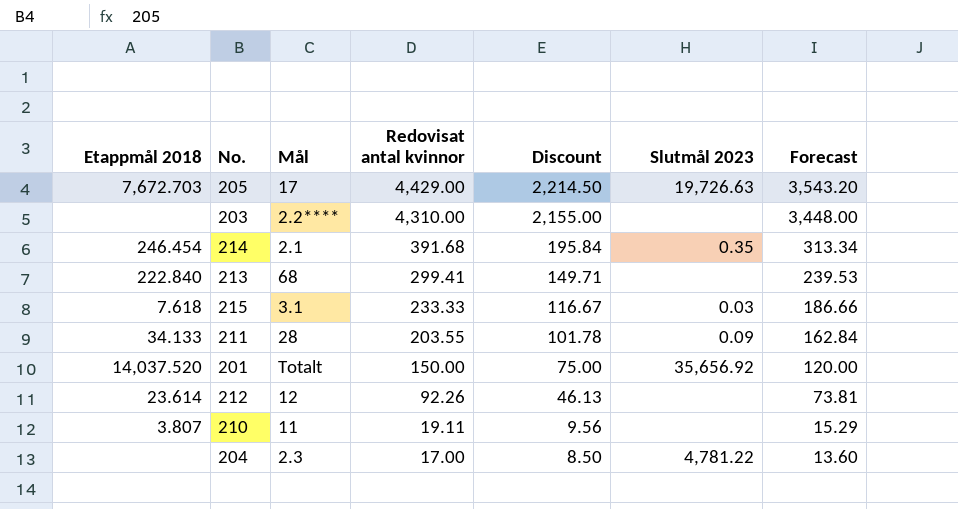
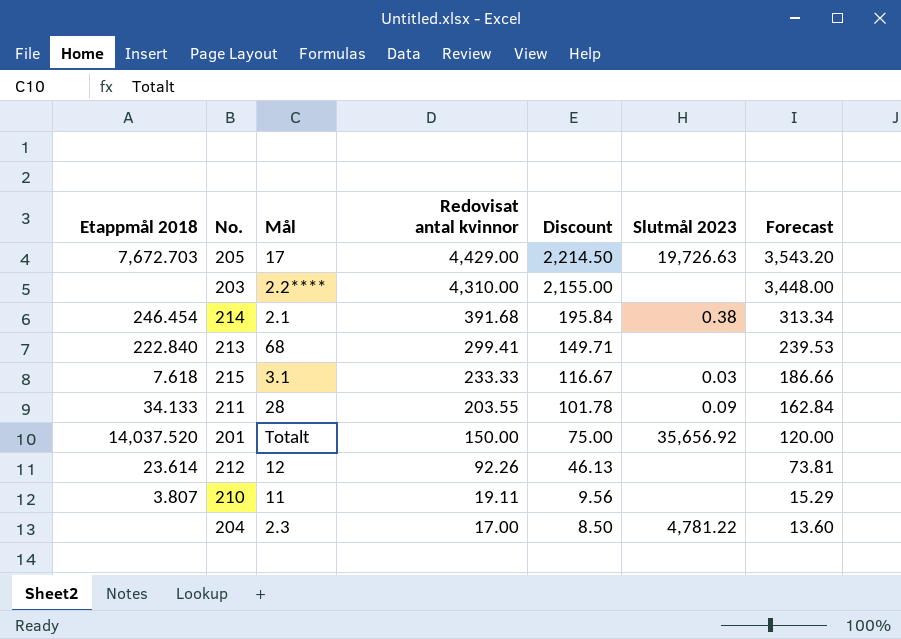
214 | Slutmål 2023: 0.35 -> 0.38

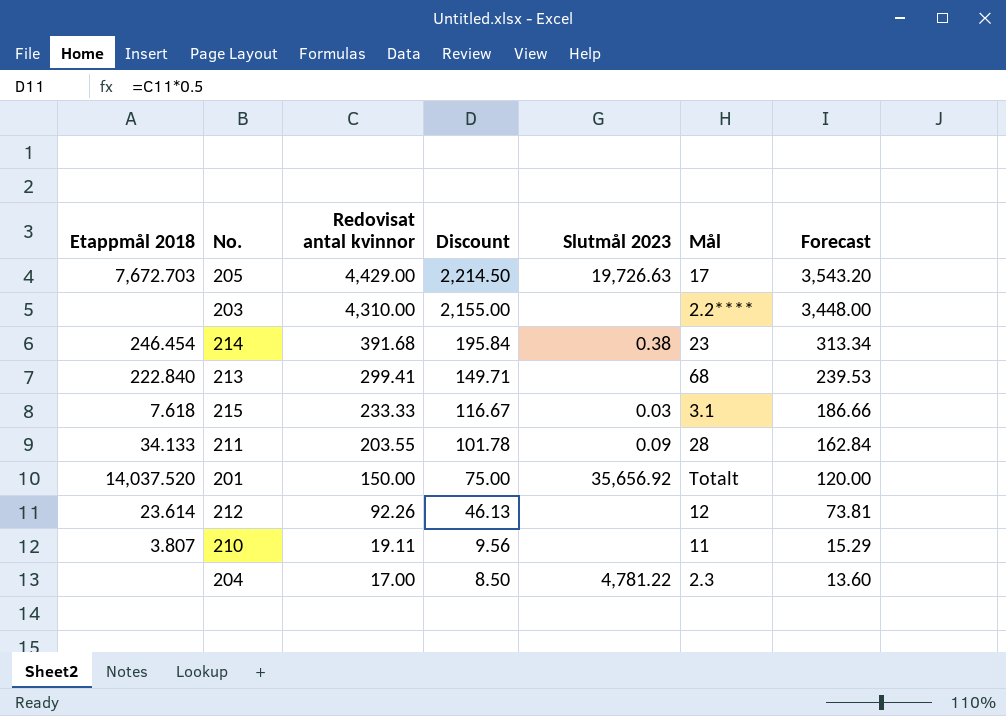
column Mål | position: 3 -> 6
214 | Mål: 2.1 -> 23

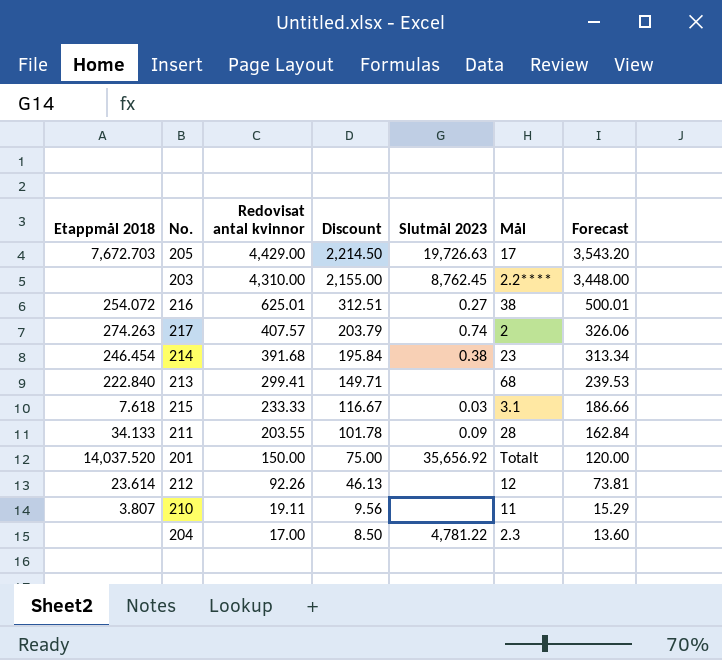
203 | Slutmål 2023: none -> 8,762.45
row 216: none -> 254.072 | 625.01 | 312.51 | 0.27 | 38 | 500.01
row 217: none -> 274.263 | 407.57 | 203.79 | 0.74 | 2 | 326.06

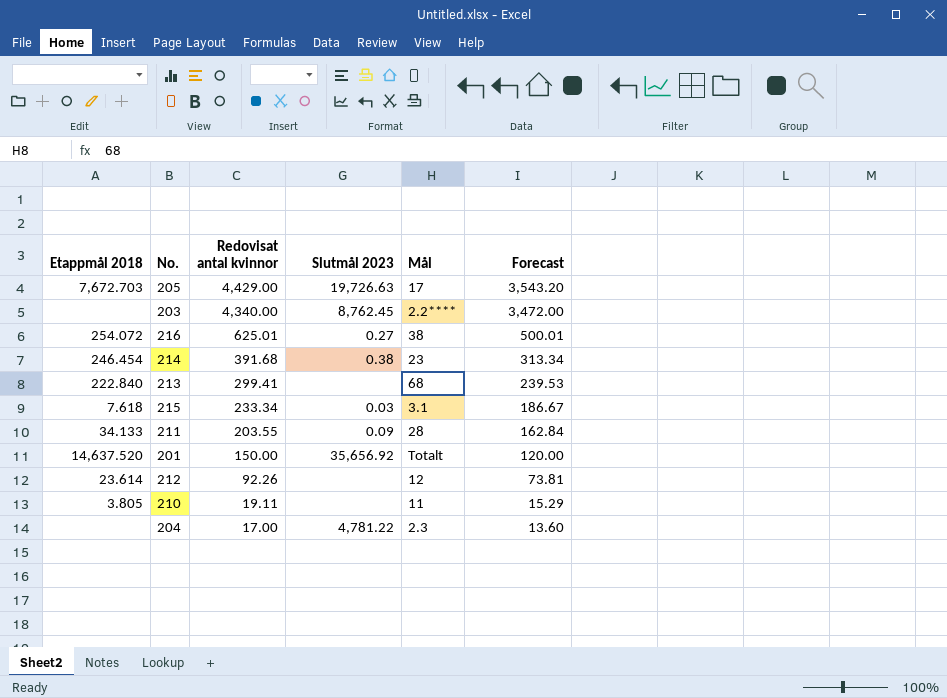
column Discount | formula: [Redovisat antal kvinnor] * 0.5 -> none
row 217: 274.263 | 407.57 | 203.79 | 0.74 | 2 | 326.06 -> none
203 | Redovisat antal kvinnor: 4,310.00 -> 4,340.00
203 | Forecast: 3,448.00 -> 3,472.00
215 | Redovisat antal kvinnor: 233.33 -> 233.34
215 | Forecast: 186.66 -> 186.67
201 | Etappmål 2018: 14,037.520 -> 14,637.520
210 | Etappmål 2018: 3.807 -> 3.805

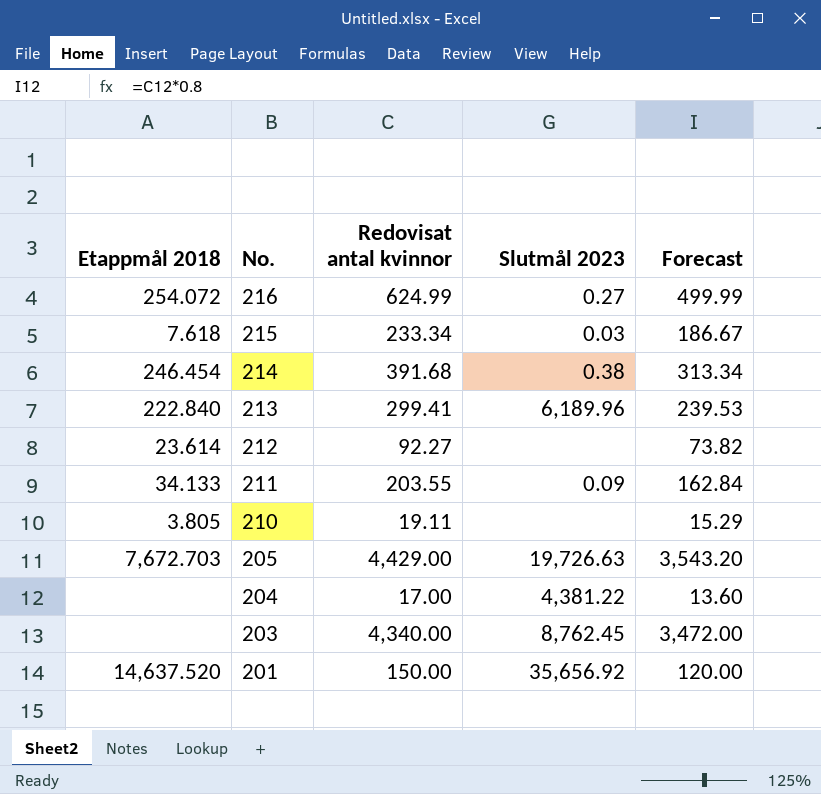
row order: Redovisat antal kvinnor descending -> No. descending
column Mål | position: 5 -> none
216 | Redovisat antal kvinnor: 625.01 -> 624.99
216 | Forecast: 500.01 -> 499.99
213 | Slutmål 2023: none -> 6,189.96
212 | Redovisat antal kvinnor: 92.26 -> 92.27
212 | Forecast: 73.81 -> 73.82
204 | Slutmål 2023: 4,781.22 -> 4,381.22

